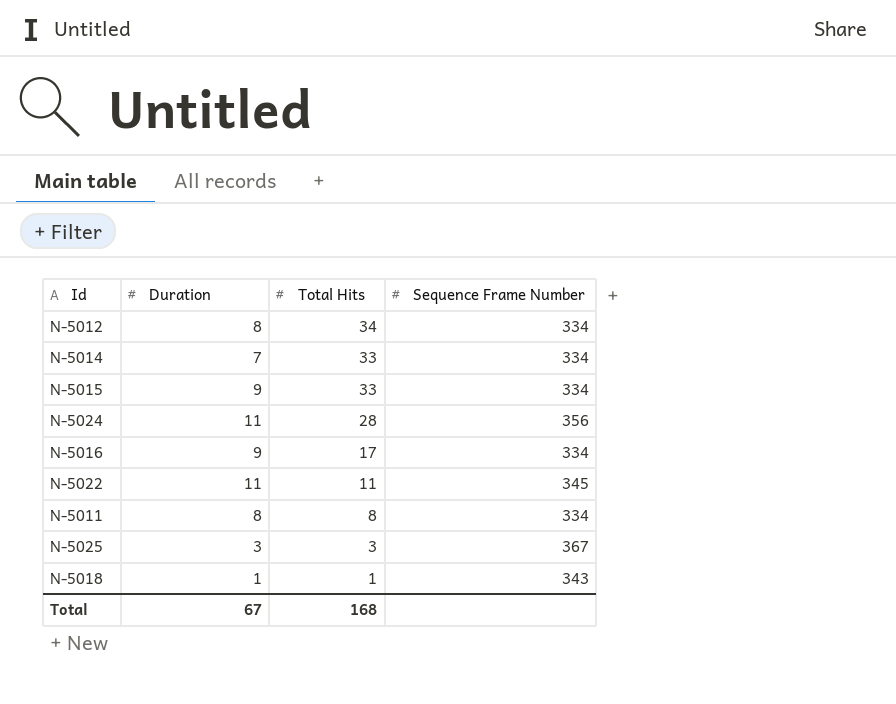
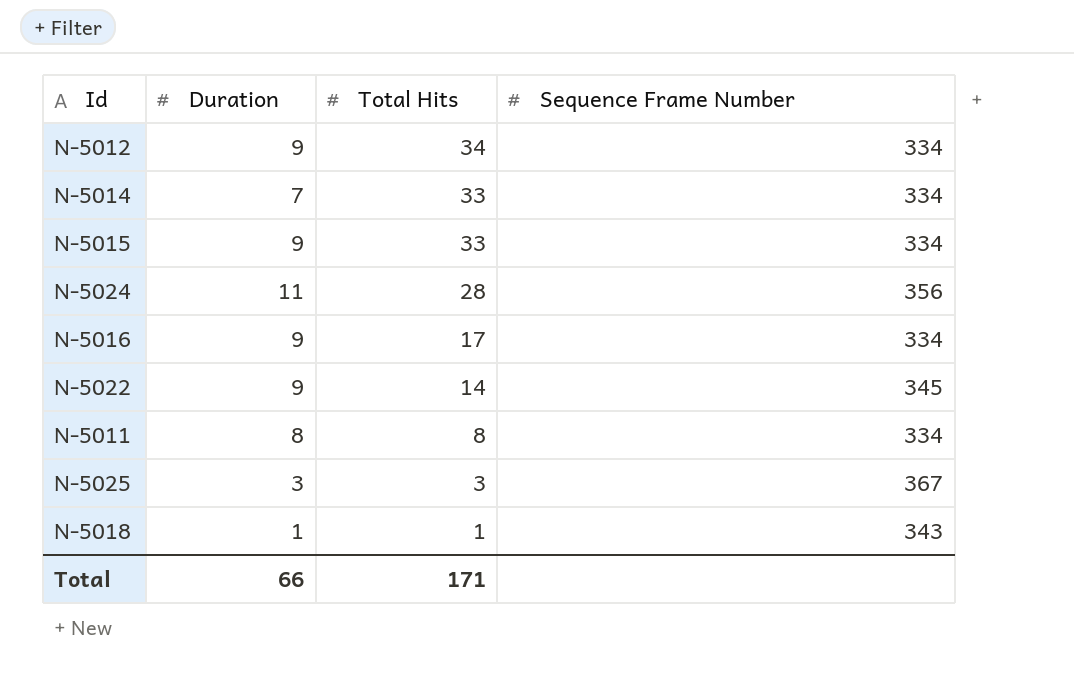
N-5012 | Duration: 8 -> 9
N-5022 | Duration: 11 -> 9
N-5022 | Total Hits: 11 -> 14
Total | Duration: 67 -> 66
Total | Total Hits: 168 -> 171

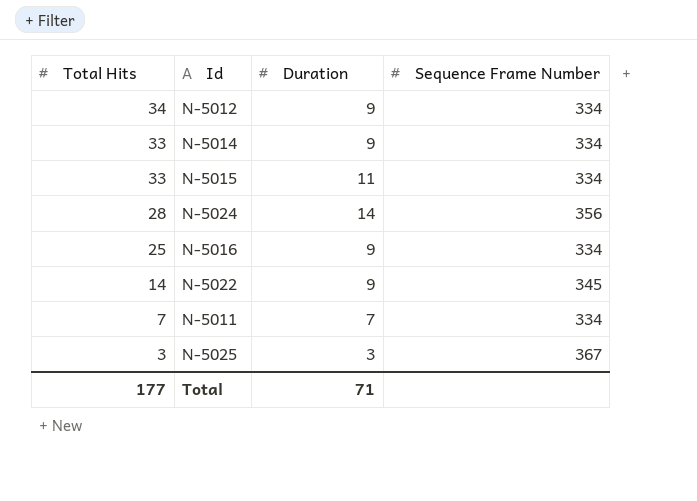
column Total Hits | position: 3 -> 1
row N-5018: 1 | 1 | 343 -> none
N-5014 | Duration: 7 -> 9
N-5015 | Duration: 9 -> 11
N-5024 | Duration: 11 -> 14
N-5016 | Total Hits: 17 -> 25
N-5011 | Total Hits: 8 -> 7
N-5011 | Duration: 8 -> 7
Total | Total Hits: 171 -> 177
Total | Duration: 66 -> 71

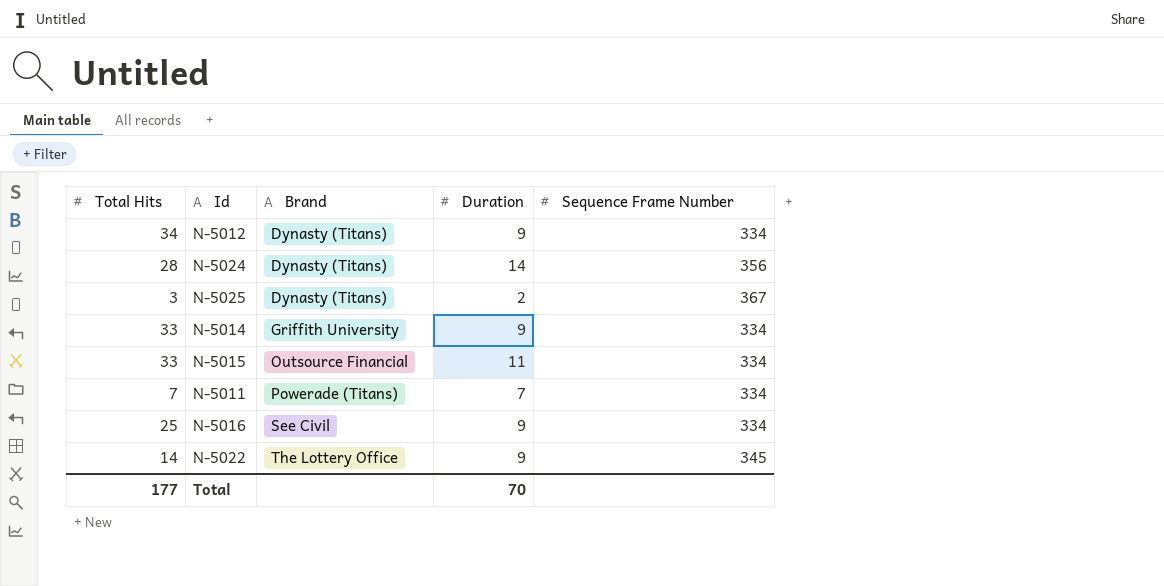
row order: Total Hits descending -> Brand ascending
column Brand | position: none -> 3
N-5025 | Duration: 3 -> 2
Total | Duration: 71 -> 70

